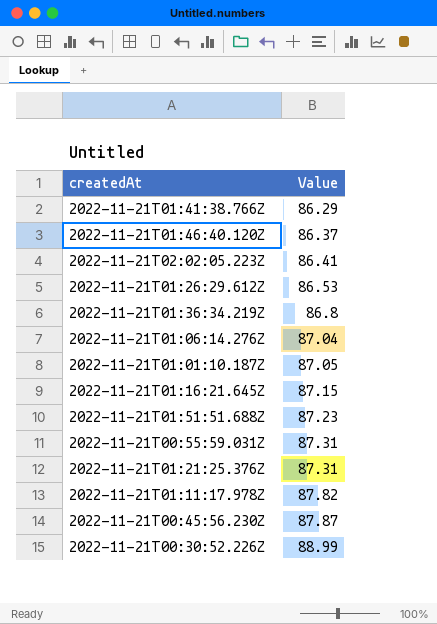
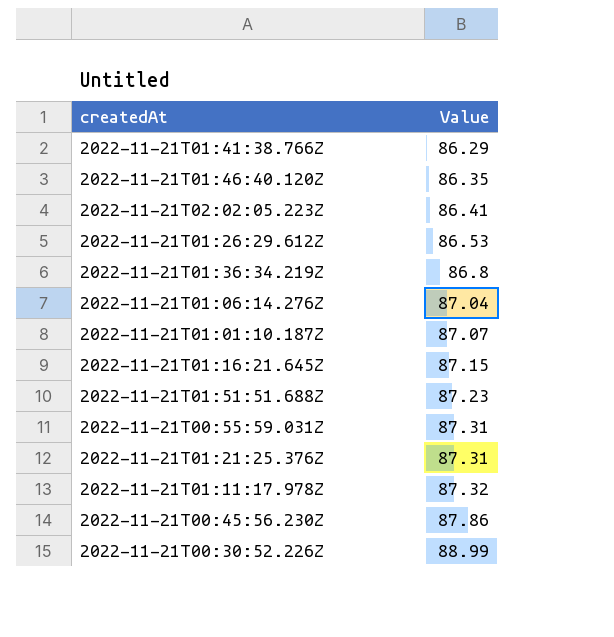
2022-11-21T01:46:40.120Z | Value: 86.37 -> 86.35
2022-11-21T01:01:10.187Z | Value: 87.05 -> 87.07
2022-11-21T01:11:17.978Z | Value: 87.82 -> 87.32
2022-11-21T00:45:56.230Z | Value: 87.87 -> 87.86

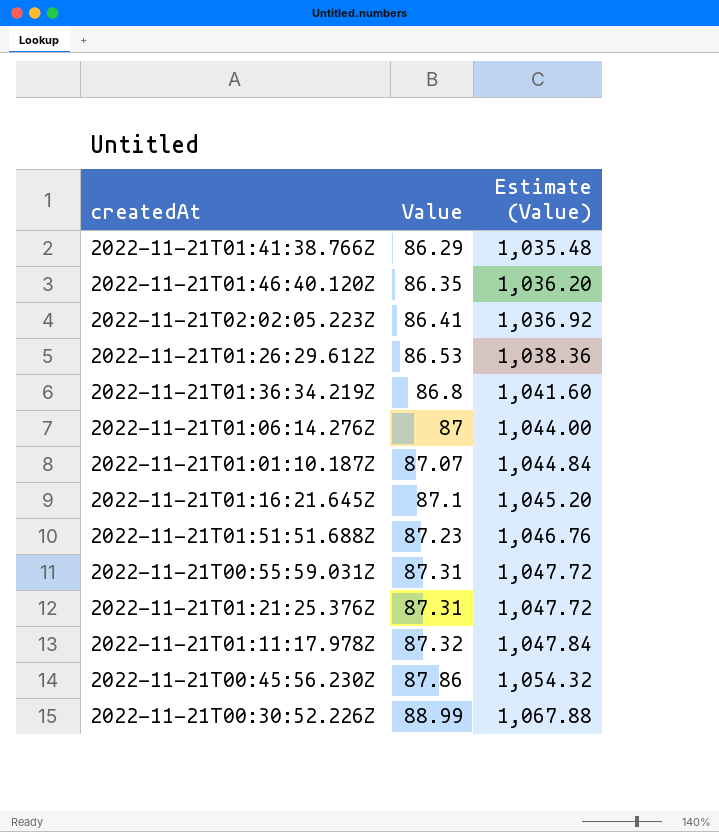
column Estimate (Value) | formula: none -> [Value] * 12
2022-11-21T01:06:14.276Z | Value: 87.04 -> 87
2022-11-21T01:16:21.645Z | Value: 87.15 -> 87.1

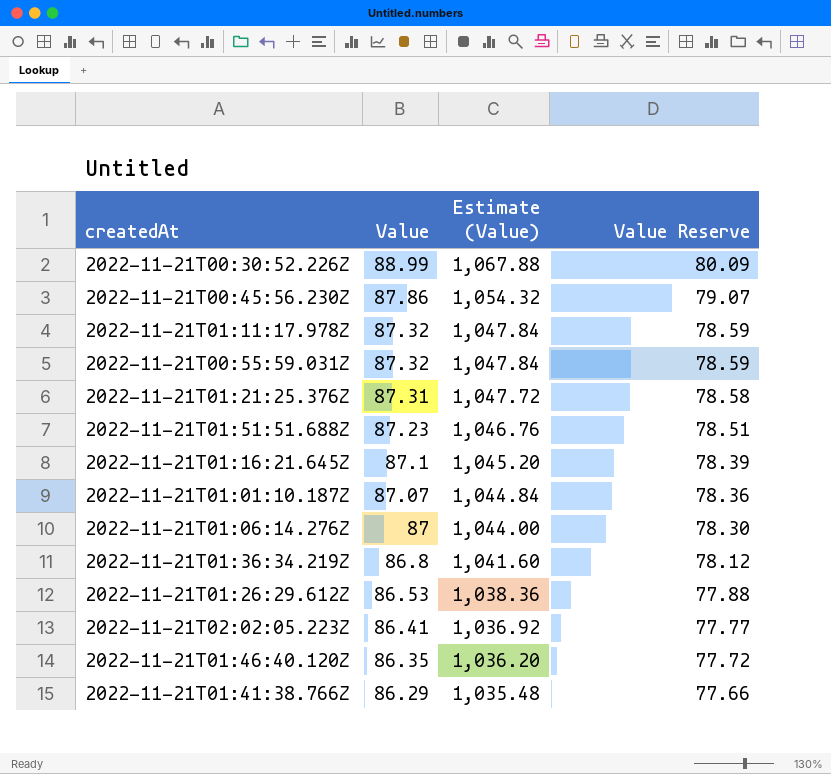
row order: Value ascending -> Value descending
column Value Reserve | formula: none -> [Value] * 0.9
2022-11-21T00:55:59.031Z | Value: 87.31 -> 87.32
2022-11-21T00:55:59.031Z | Estimate (Value): 1,047.72 -> 1,047.84

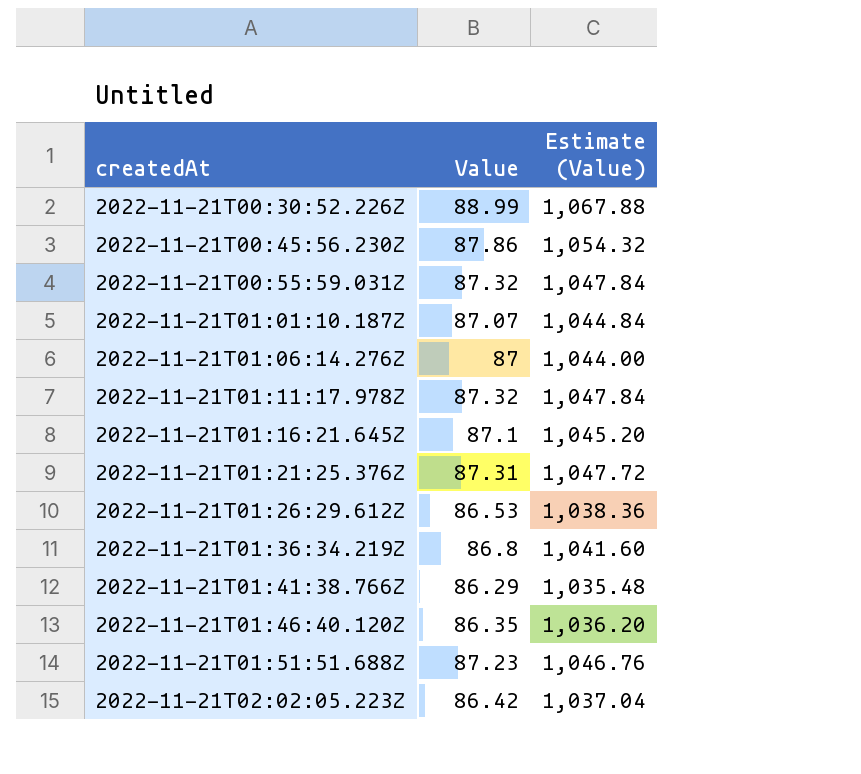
row order: Value descending -> createdAt ascending
column Value Reserve | formula: [Value] * 0.9 -> none
2022-11-21T02:02:05.223Z | Value: 86.41 -> 86.42
2022-11-21T02:02:05.223Z | Estimate (Value): 1,036.92 -> 1,037.04

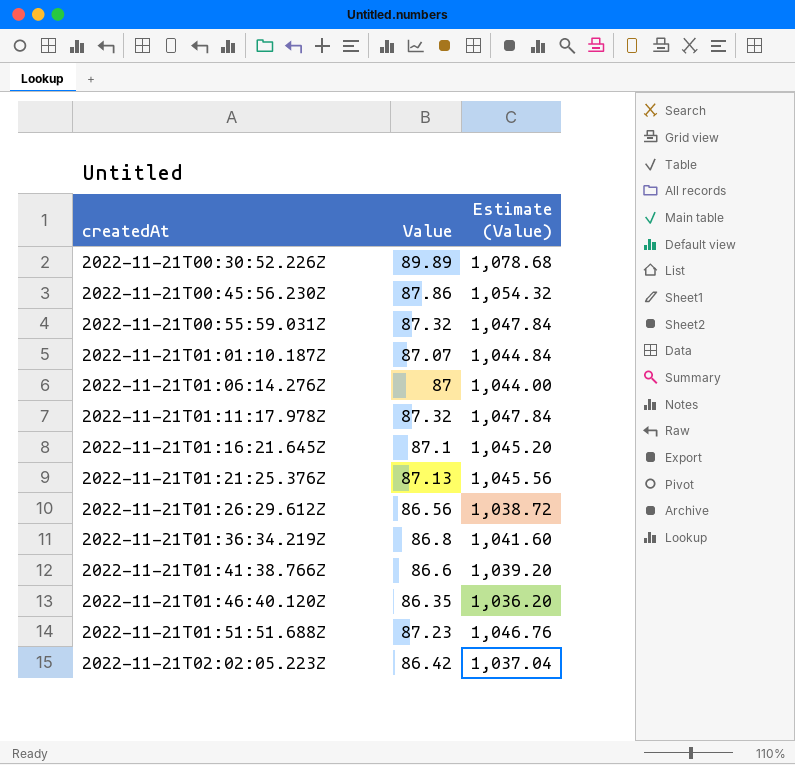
2022-11-21T00:30:52.226Z | Value: 88.99 -> 89.89
2022-11-21T00:30:52.226Z | Estimate (Value): 1,067.88 -> 1,078.68
2022-11-21T01:21:25.376Z | Value: 87.31 -> 87.13
2022-11-21T01:21:25.376Z | Estimate (Value): 1,047.72 -> 1,045.56
2022-11-21T01:26:29.612Z | Value: 86.53 -> 86.56
2022-11-21T01:26:29.612Z | Estimate (Value): 1,038.36 -> 1,038.72
2022-11-21T01:41:38.766Z | Value: 86.29 -> 86.6
2022-11-21T01:41:38.766Z | Estimate (Value): 1,035.48 -> 1,039.20

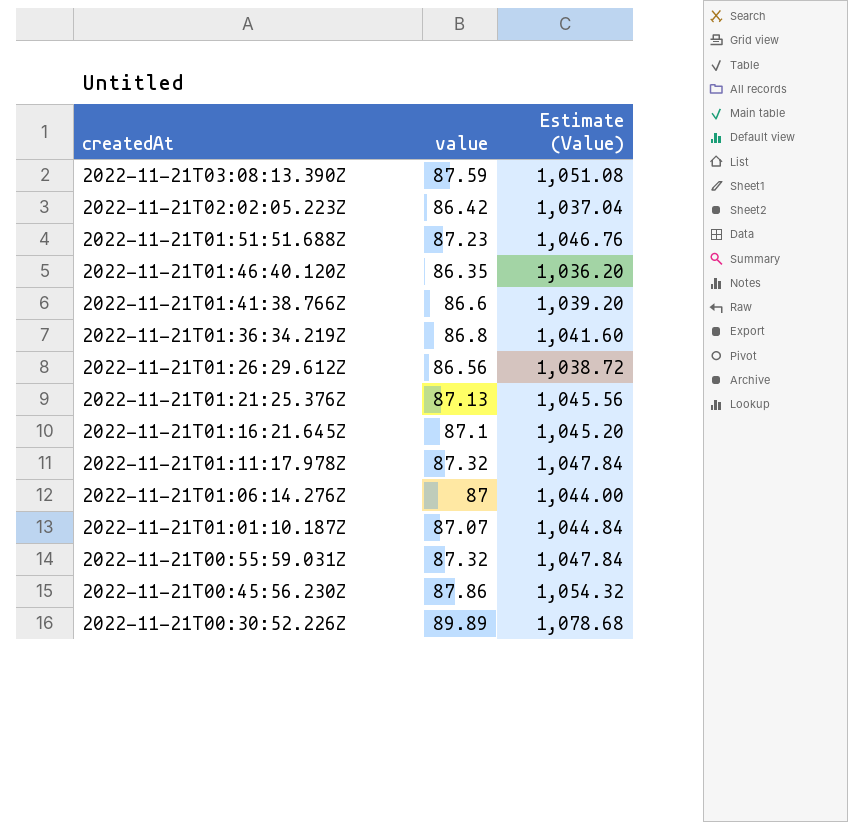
row order: createdAt ascending -> createdAt descending
column name: Value -> value
row 2022-11-21T03:08:13.390Z: none -> 87.59 | 1,051.08

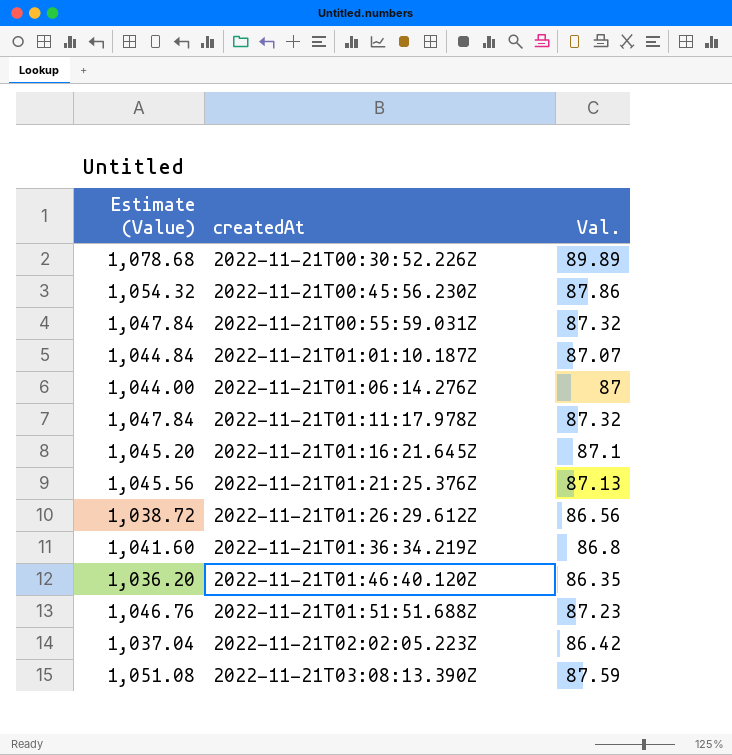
row order: createdAt descending -> createdAt ascending
column Estimate (Value) | position: 3 -> 1
column name: value -> Val.
row 2022-11-21T01:41:38.766Z: 86.6 | 1,039.20 -> none

